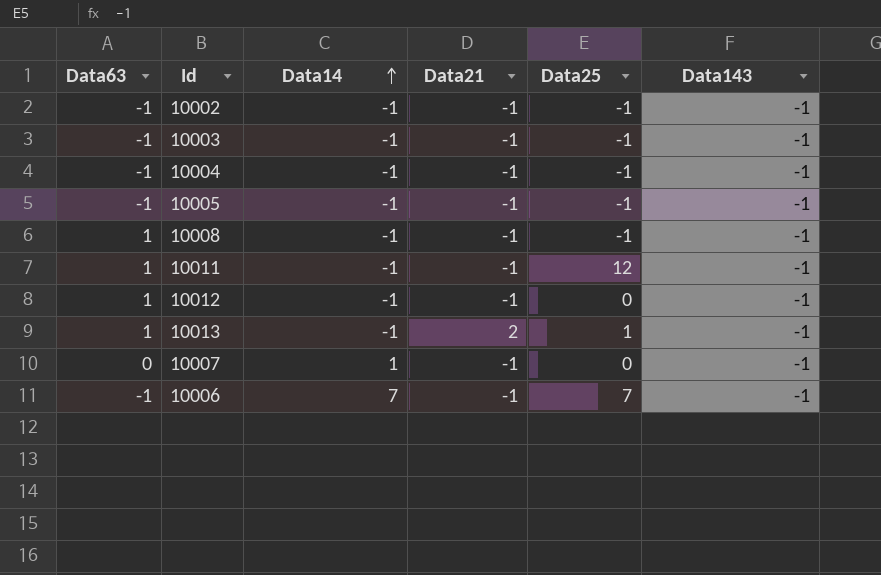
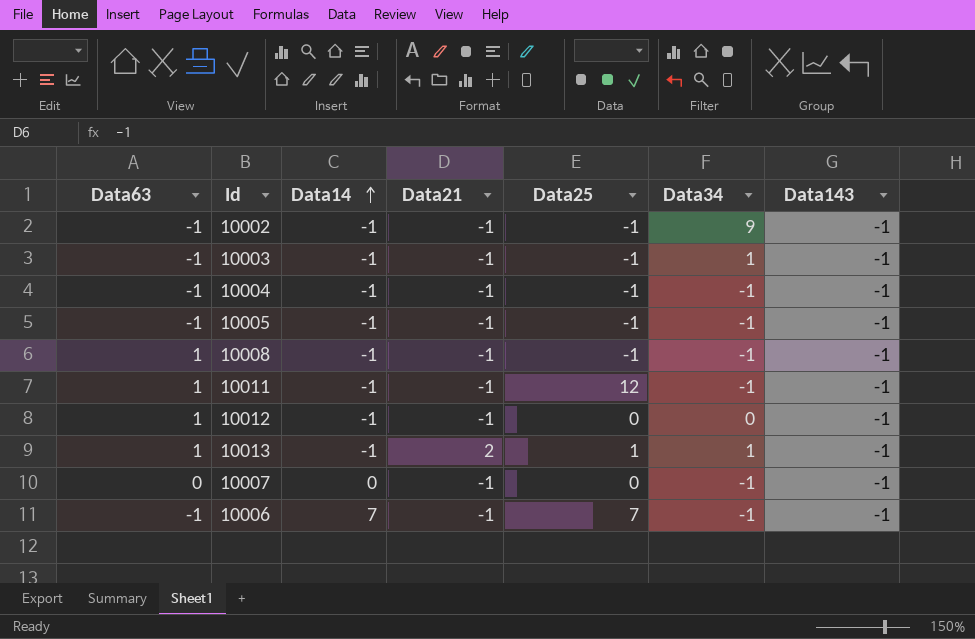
column Data34 | position: none -> 6
10007 | Data14: 1 -> 0

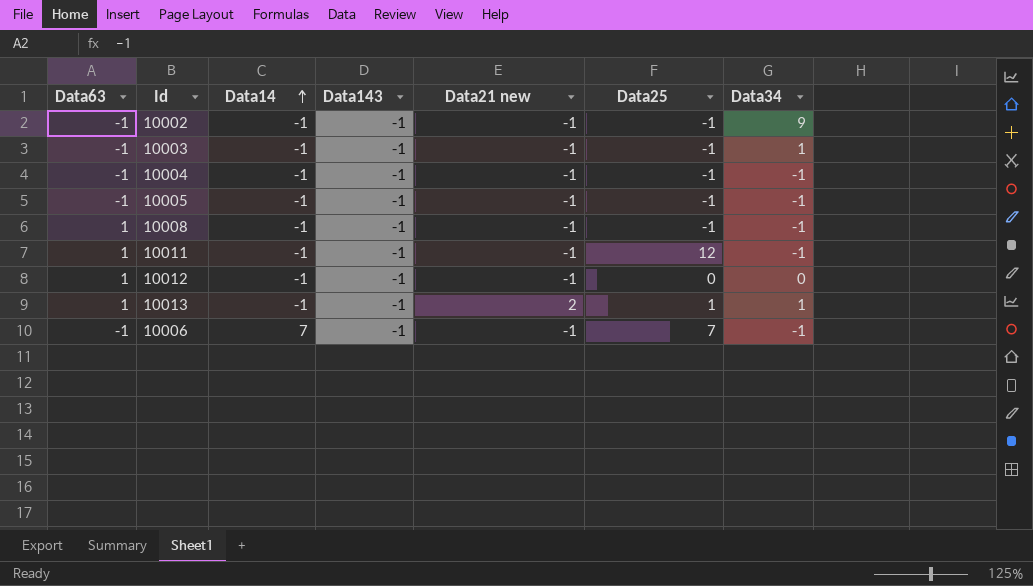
column Data143 | position: 7 -> 4
column name: Data21 -> Data21 new
row 10007: 0 | 0 | -1 | 0 | -1 | -1 -> none

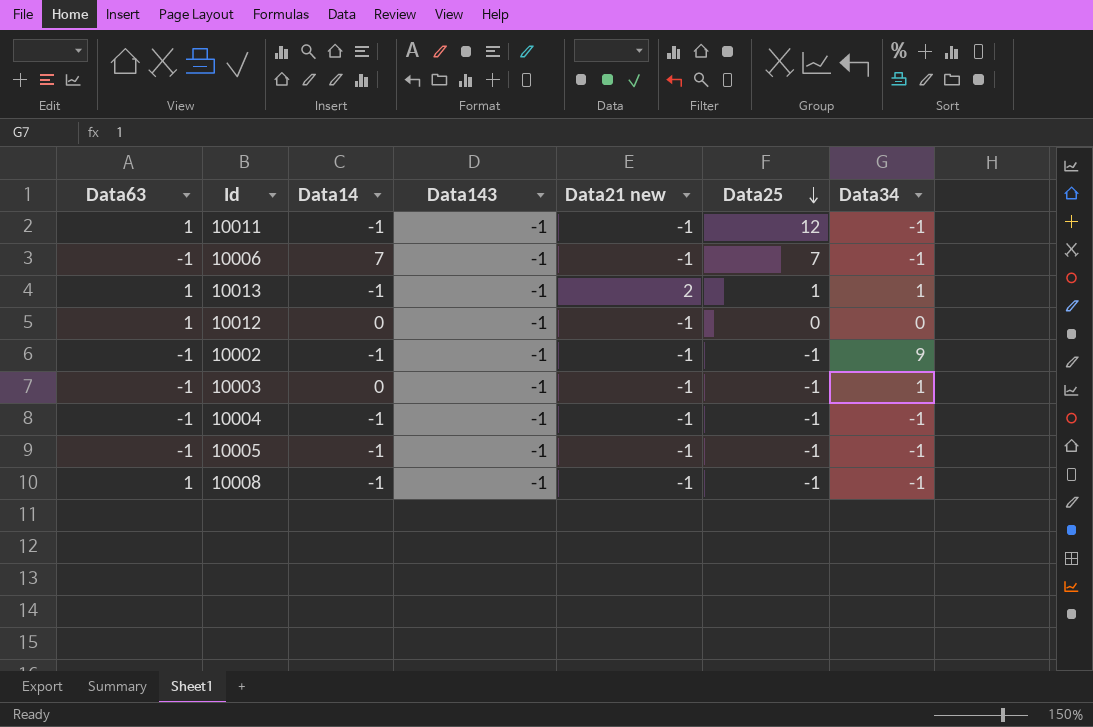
row order: Data14 ascending -> Data25 descending
10012 | Data14: -1 -> 0
10003 | Data14: -1 -> 0

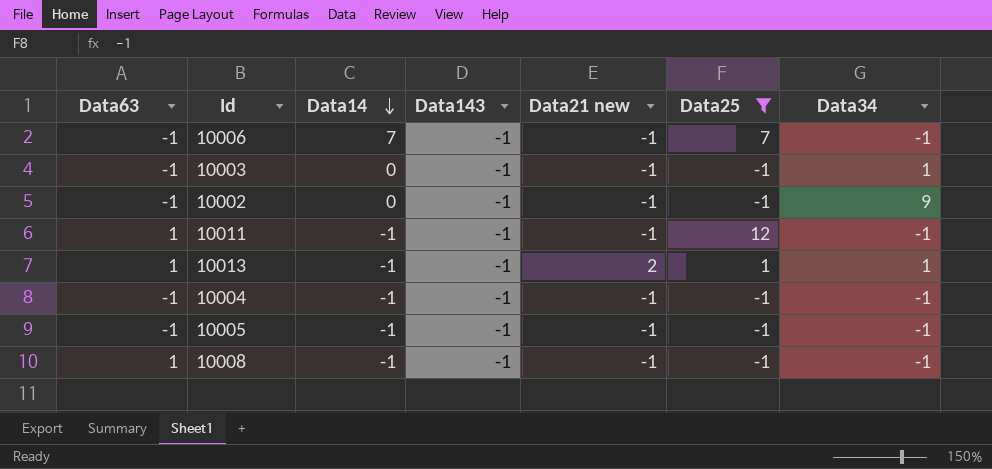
filter: none -> Data25 != 0
row order: Data25 descending -> Data14 descending
10002 | Data14: -1 -> 0

